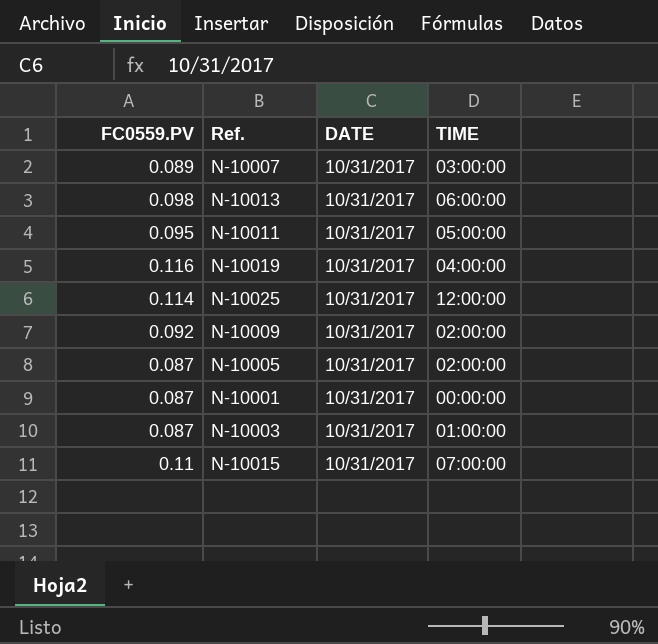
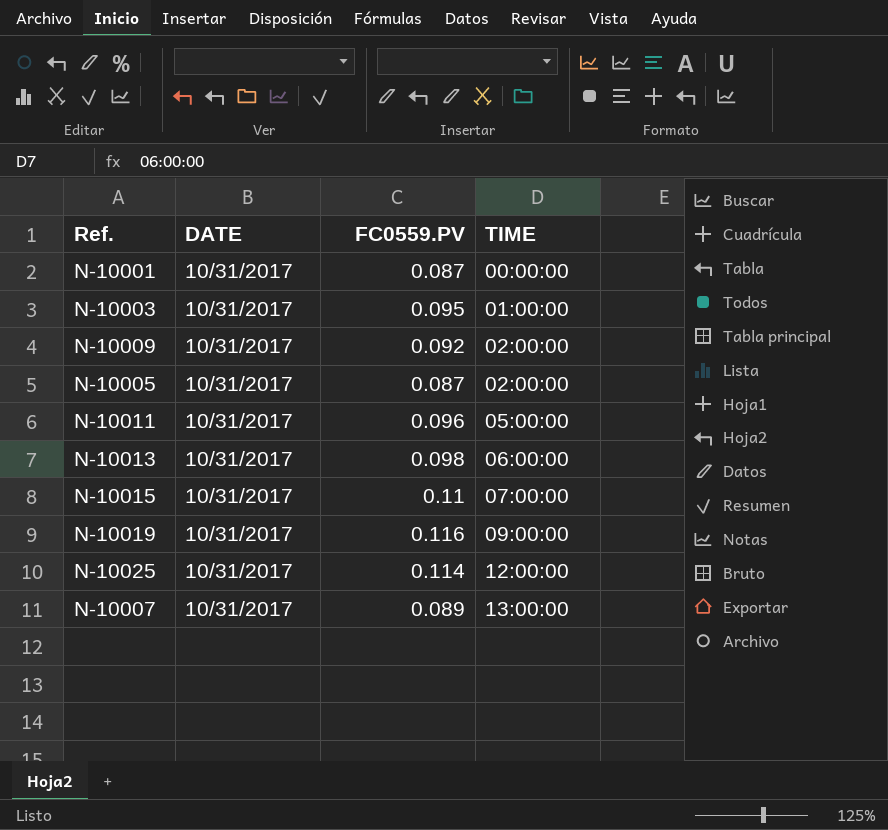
row order: none -> TIME ascending
column FC0559.PV | position: 1 -> 3
N-10003 | FC0559.PV: 0.087 -> 0.095
N-10011 | FC0559.PV: 0.095 -> 0.096
N-10019 | TIME: 04:00:00 -> 09:00:00
N-10007 | TIME: 03:00:00 -> 13:00:00

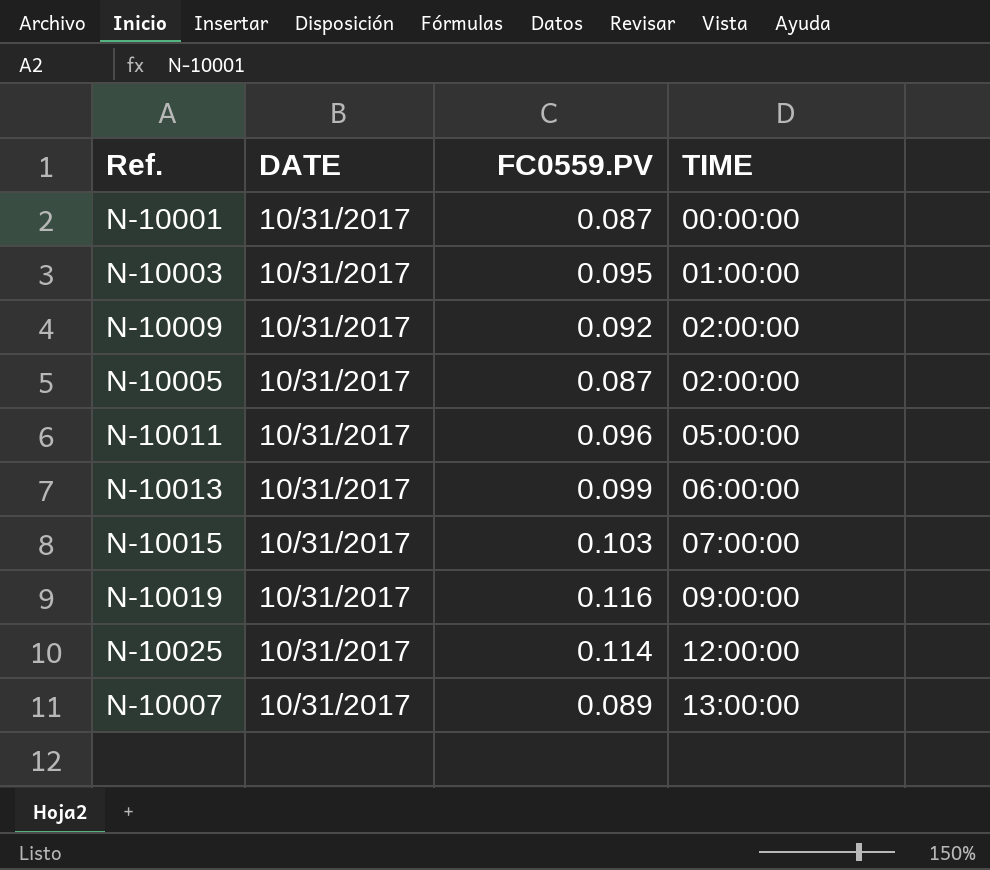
N-10013 | FC0559.PV: 0.098 -> 0.099
N-10015 | FC0559.PV: 0.11 -> 0.103

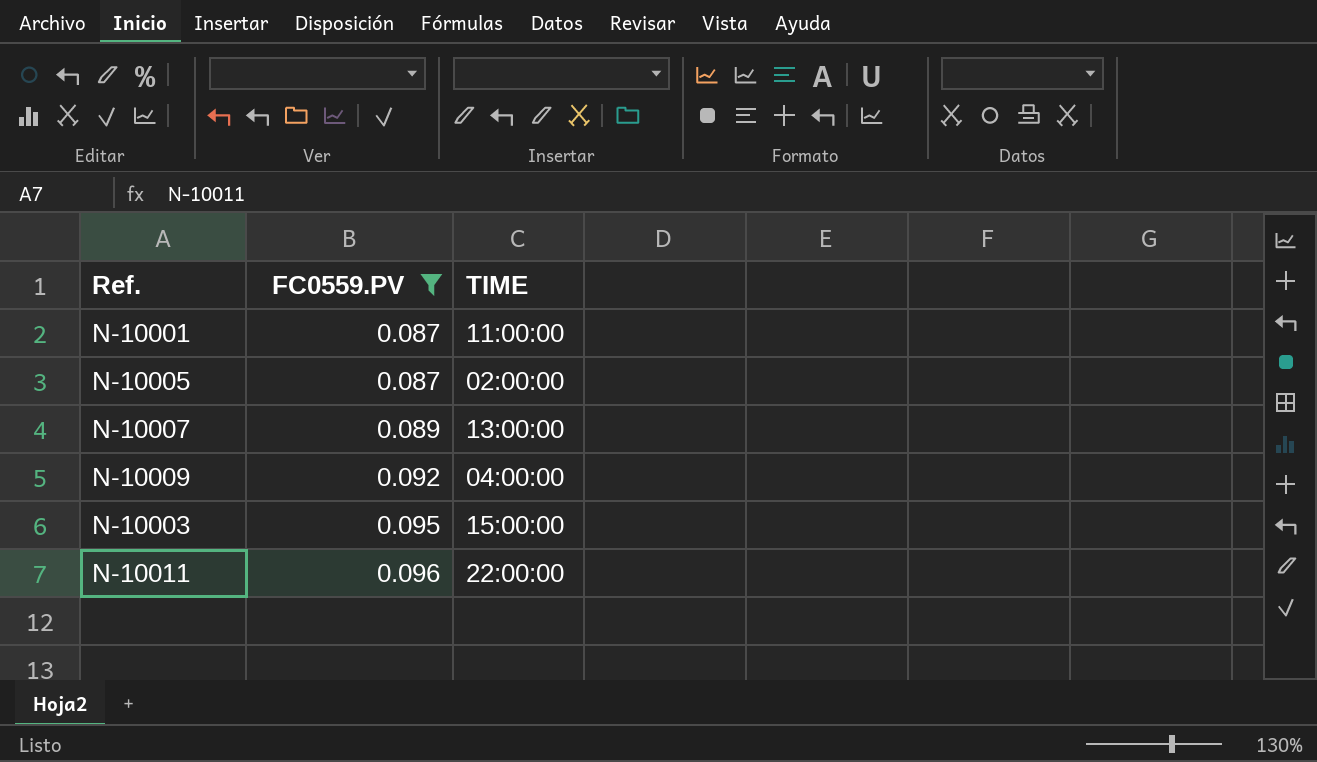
filter: none -> FC0559.PV <= 0.096
row order: TIME ascending -> FC0559.PV ascending
column DATE | position: 2 -> none
N-10001 | TIME: 00:00:00 -> 11:00:00
N-10009 | TIME: 02:00:00 -> 04:00:00
N-10003 | TIME: 01:00:00 -> 15:00:00
N-10011 | TIME: 05:00:00 -> 22:00:00

